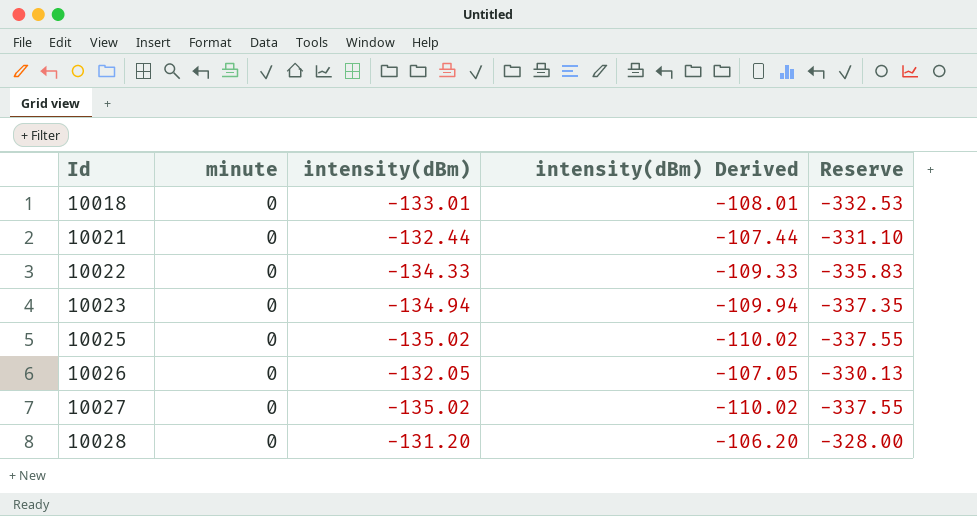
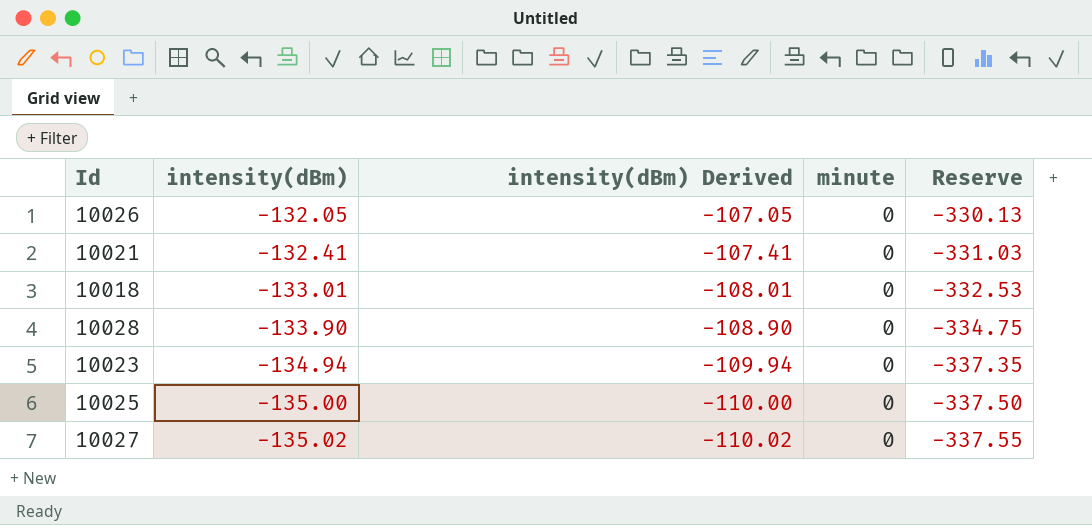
row order: Id ascending -> intensity(dBm) descending
column minute | position: 2 -> 4
row 10022: 0 | -134.33 | -109.33 | -335.83 -> none
10021 | intensity(dBm): -132.44 -> -132.41
10021 | intensity(dBm) Derived: -107.44 -> -107.41
10021 | Reserve: -331.10 -> -331.03
10028 | intensity(dBm): -131.20 -> -133.90
10028 | intensity(dBm) Derived: -106.20 -> -108.90
10028 | Reserve: -328.00 -> -334.75
10025 | intensity(dBm): -135.02 -> -135.00
10025 | intensity(dBm) Derived: -110.02 -> -110.00
10025 | Reserve: -337.55 -> -337.50

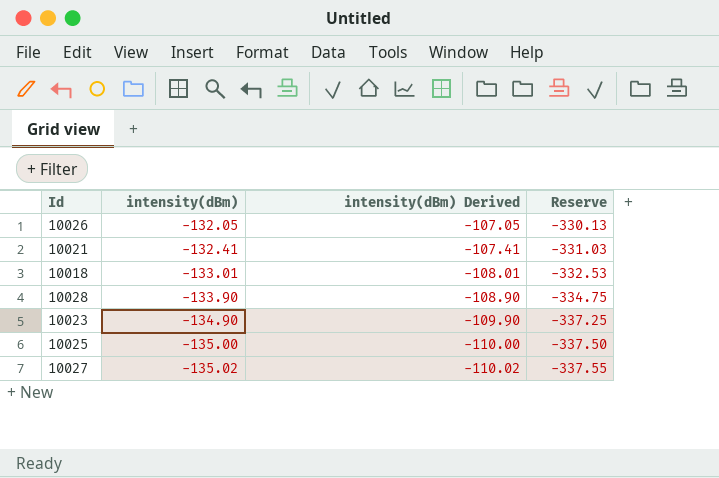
column minute | position: 4 -> none
10023 | intensity(dBm): -134.94 -> -134.90
10023 | intensity(dBm) Derived: -109.94 -> -109.90
10023 | Reserve: -337.35 -> -337.25

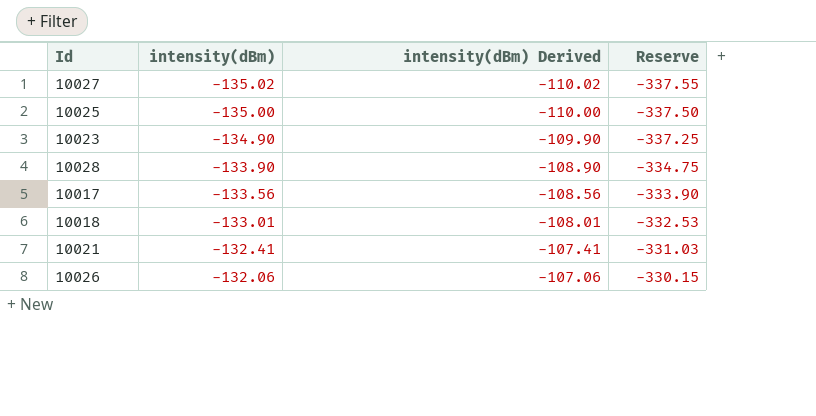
row order: intensity(dBm) descending -> intensity(dBm) ascending
row 10017: none -> -133.56 | -108.56 | -333.90
10026 | intensity(dBm): -132.05 -> -132.06
10026 | intensity(dBm) Derived: -107.05 -> -107.06
10026 | Reserve: -330.13 -> -330.15

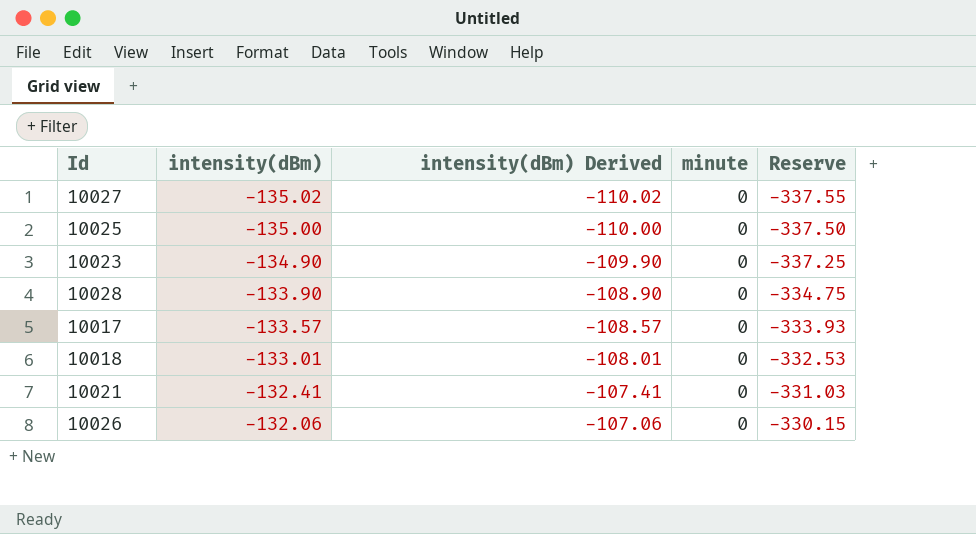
column minute | position: none -> 4
10017 | intensity(dBm): -133.56 -> -133.57
10017 | intensity(dBm) Derived: -108.56 -> -108.57
10017 | Reserve: -333.90 -> -333.93

